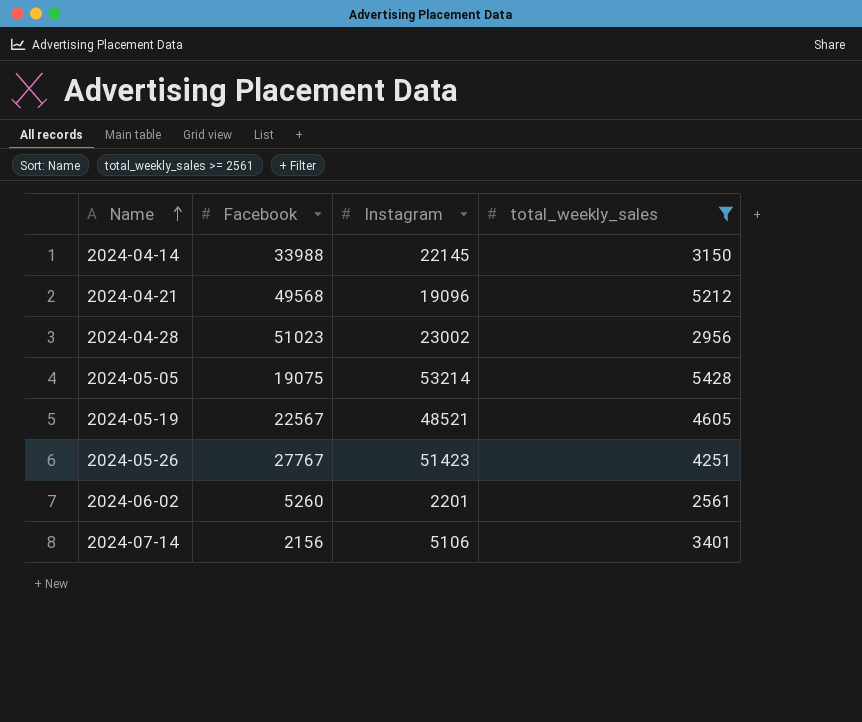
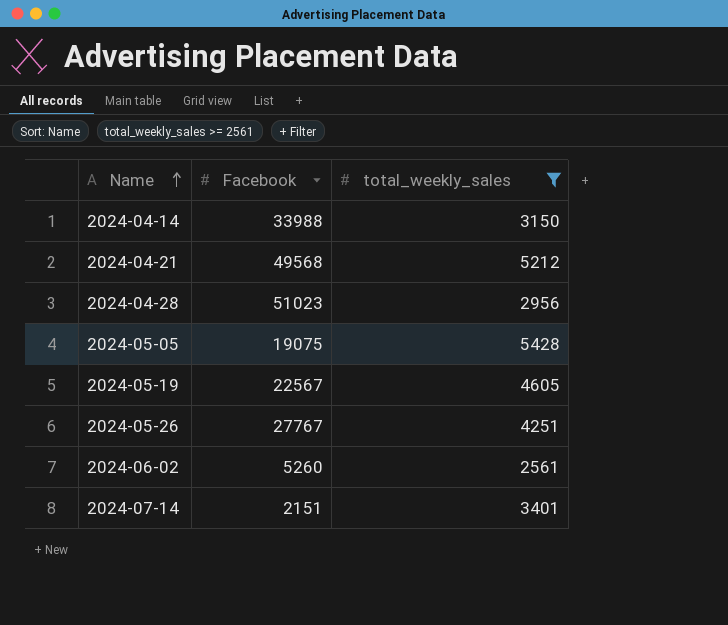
column Instagram | position: 3 -> none
2024-07-14 | Facebook: 2156 -> 2151

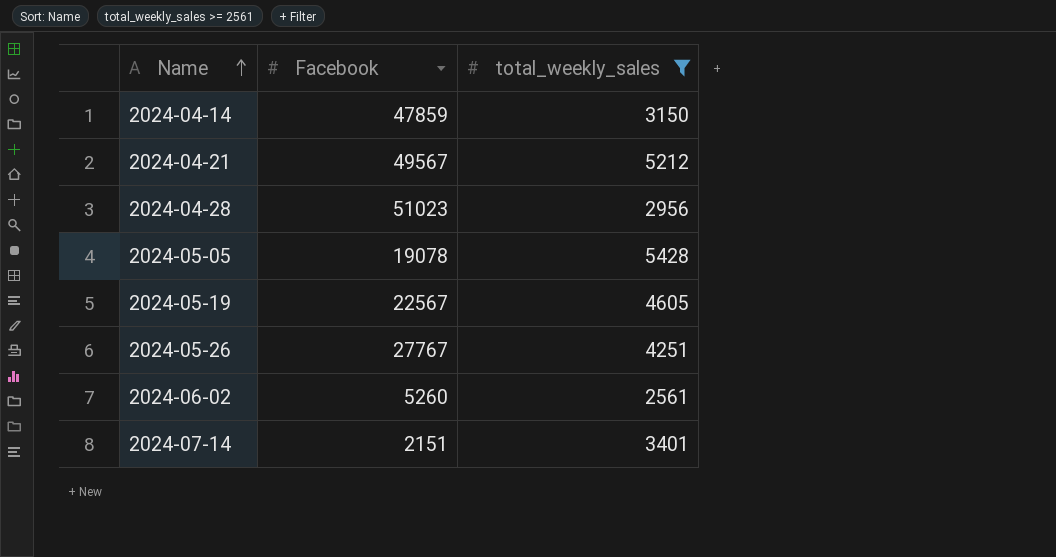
2024-04-14 | Facebook: 33988 -> 47859
2024-04-21 | Facebook: 49568 -> 49567
2024-05-05 | Facebook: 19075 -> 19078

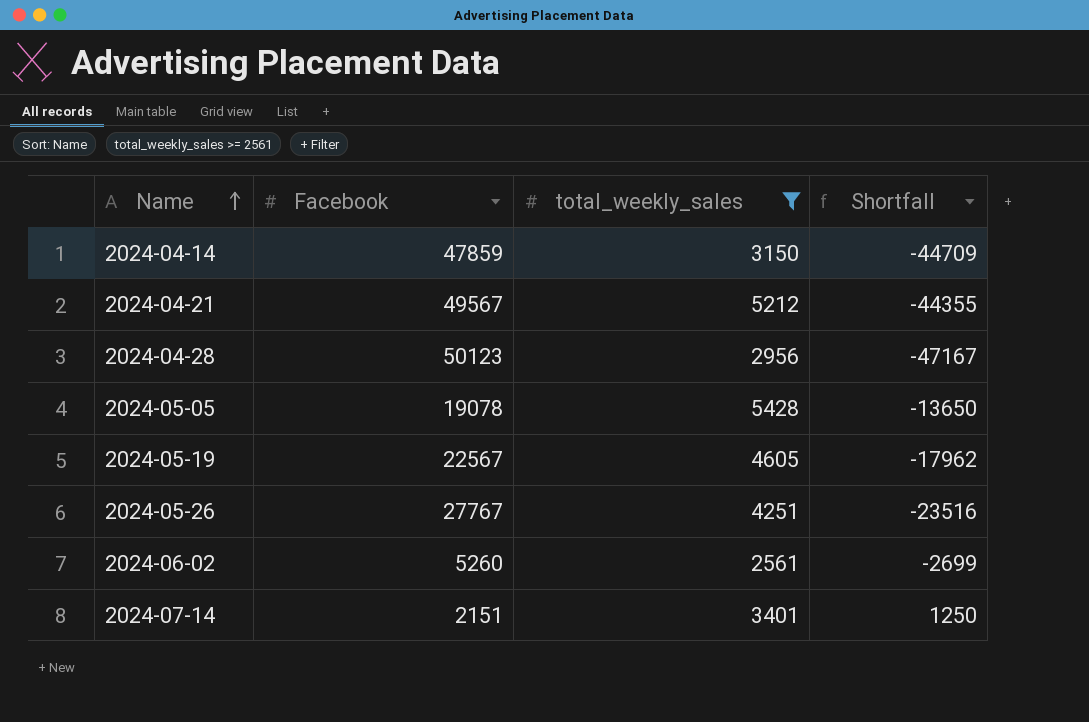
column Shortfall | formula: none -> [total_weekly_sales] - [Facebook]
2024-04-28 | Facebook: 51023 -> 50123

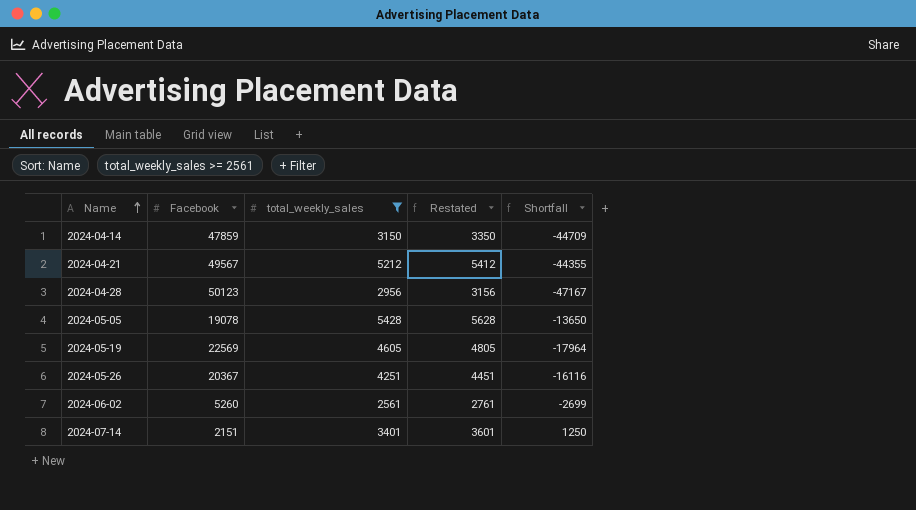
column Restated | formula: none -> [total_weekly_sales] + 200
2024-05-19 | Facebook: 22567 -> 22569
2024-05-19 | Shortfall: -17962 -> -17964
2024-05-26 | Facebook: 27767 -> 20367
2024-05-26 | Shortfall: -23516 -> -16116

